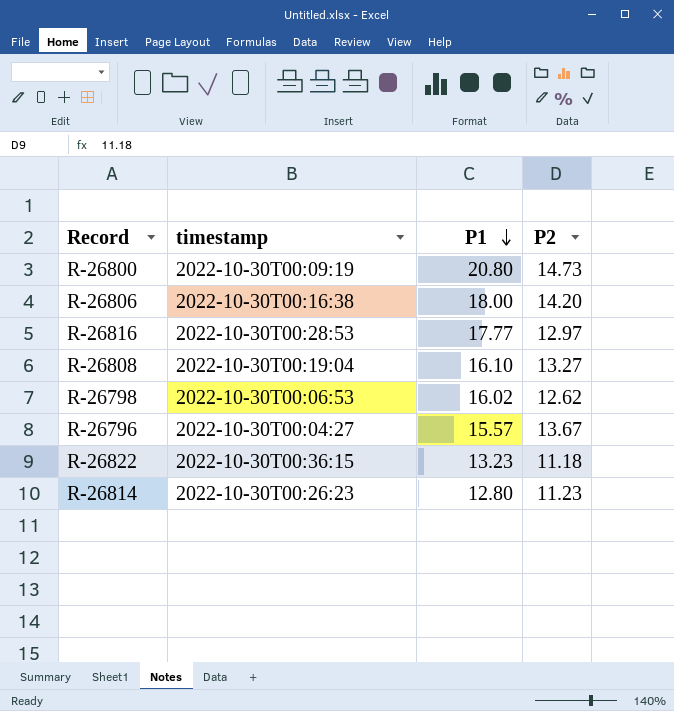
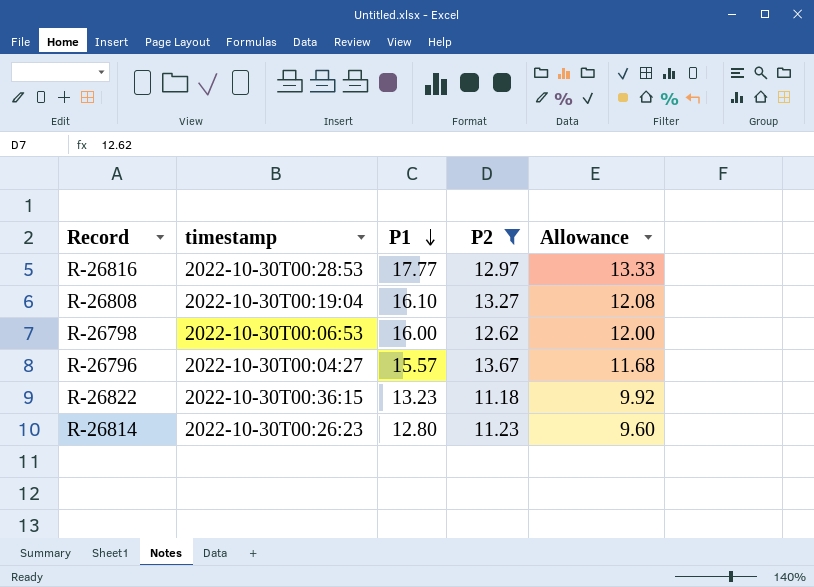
filter: none -> P2 <= 13.67
column Allowance | formula: none -> [P1] * 0.75
R-26798 | P1: 16.02 -> 16.00

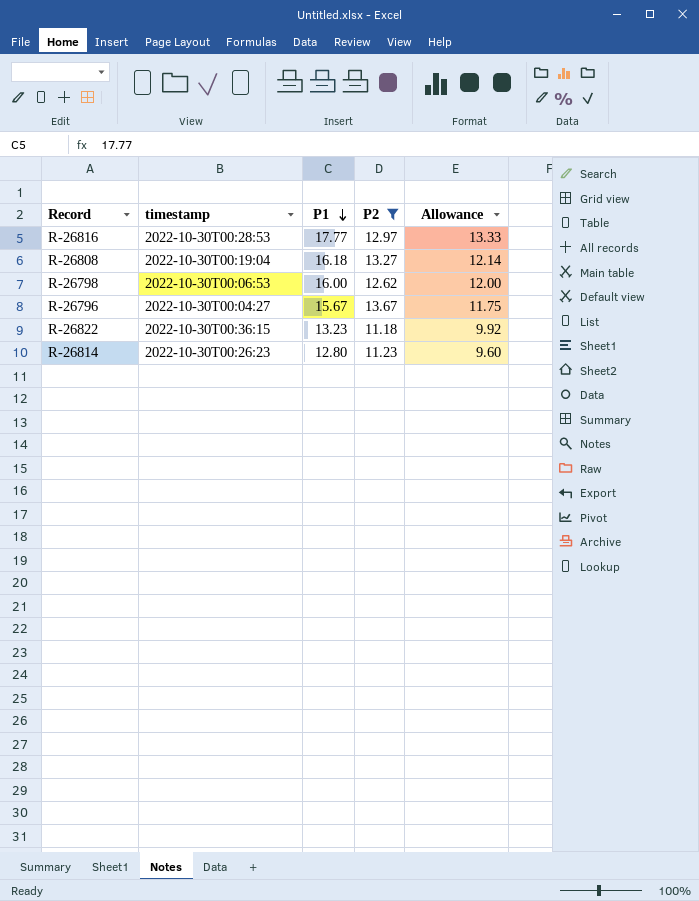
R-26808 | P1: 16.10 -> 16.18
R-26808 | Allowance: 12.08 -> 12.14
R-26796 | P1: 15.57 -> 15.67
R-26796 | Allowance: 11.68 -> 11.75

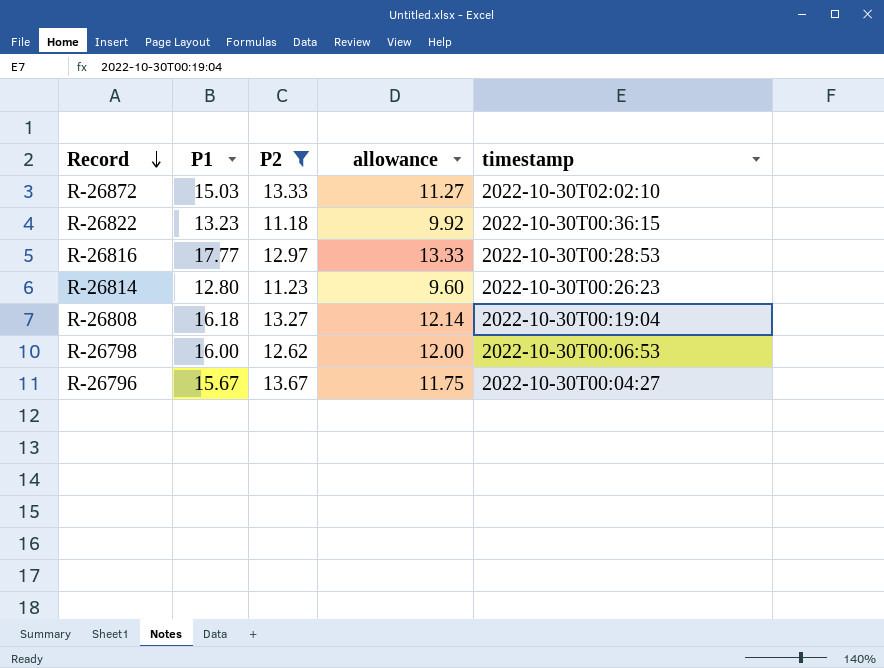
row order: P1 descending -> Record descending
column name: Allowance -> allowance
column timestamp | position: 2 -> 5
row R-26872: none -> 15.03 | 13.33 | 11.27 | 2022-10-30T02:02:10

